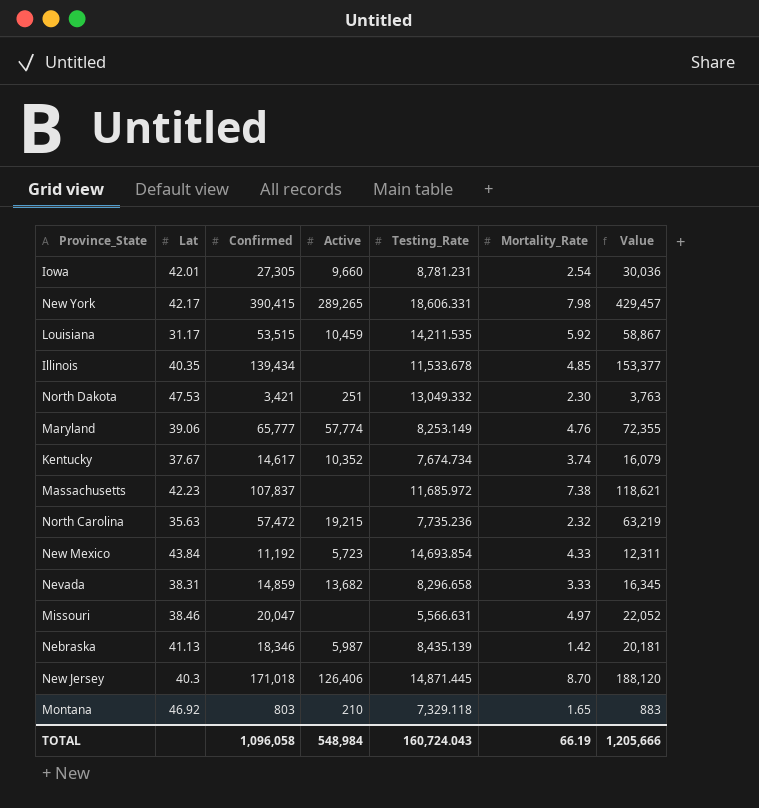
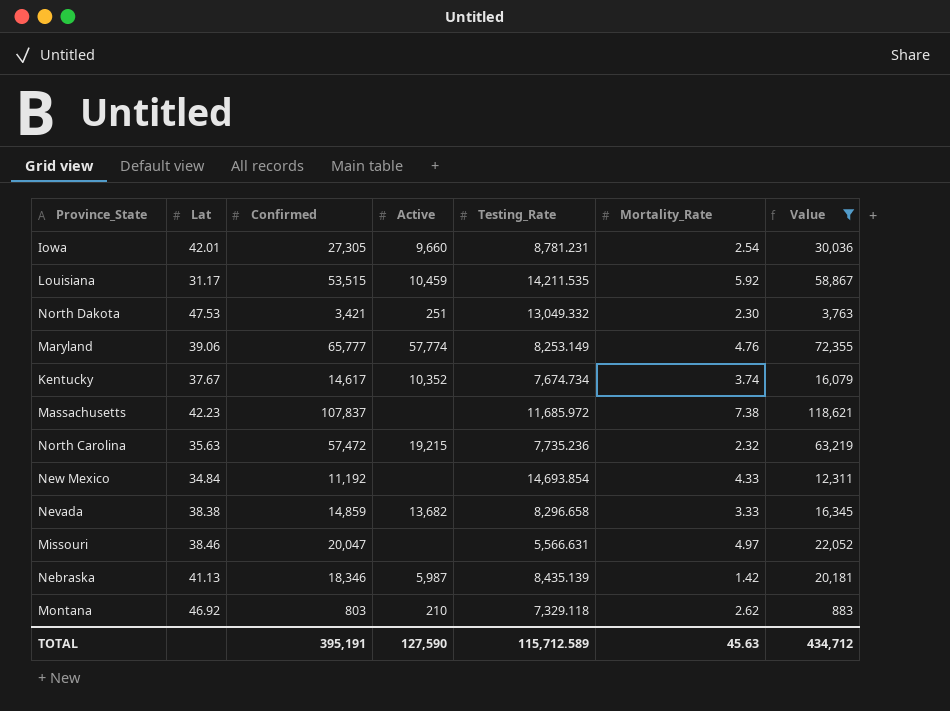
filter: none -> Value <= 118,621
New Mexico | Lat: 43.84 -> 34.84
New Mexico | Active: 5,723 -> none
Nevada | Lat: 38.31 -> 38.38
Montana | Mortality_Rate: 1.65 -> 2.62
TOTAL | Confirmed: 1,096,058 -> 395,191
TOTAL | Active: 548,984 -> 127,590
TOTAL | Testing_Rate: 160,724.043 -> 115,712.589
TOTAL | Mortality_Rate: 66.19 -> 45.63
TOTAL | Value: 1,205,666 -> 434,712

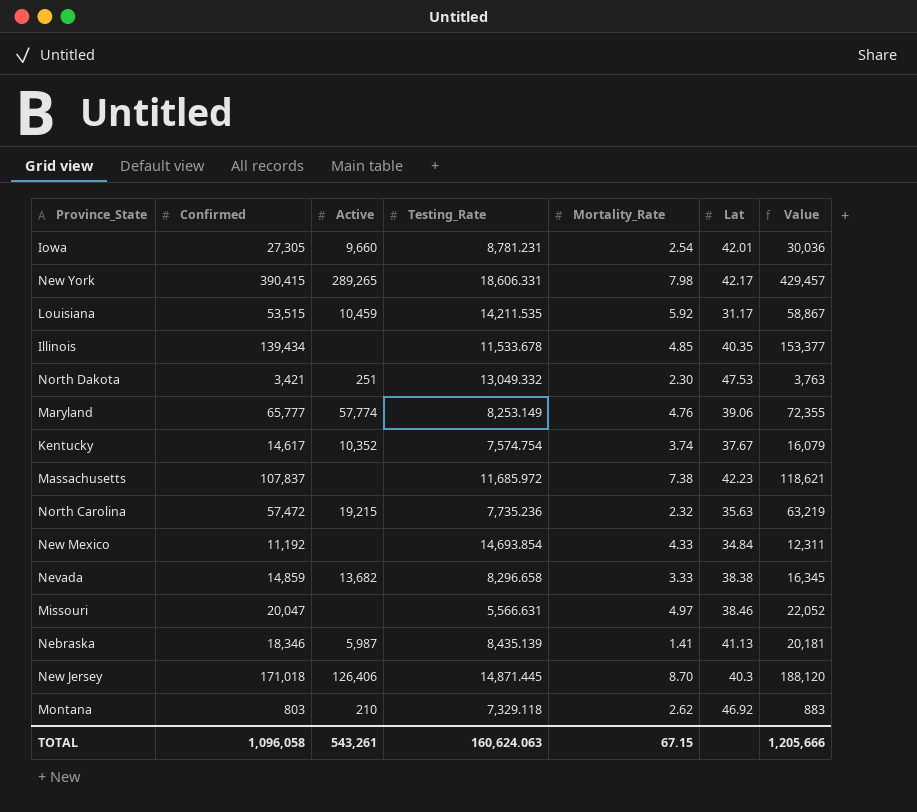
filter: Value <= 118,621 -> none
column Lat | position: 2 -> 6
Kentucky | Testing_Rate: 7,674.734 -> 7,574.754
Nebraska | Mortality_Rate: 1.42 -> 1.41
TOTAL | Confirmed: 395,191 -> 1,096,058
TOTAL | Active: 127,590 -> 543,261
TOTAL | Testing_Rate: 115,712.589 -> 160,624.063
TOTAL | Mortality_Rate: 45.63 -> 67.15
TOTAL | Value: 434,712 -> 1,205,666

